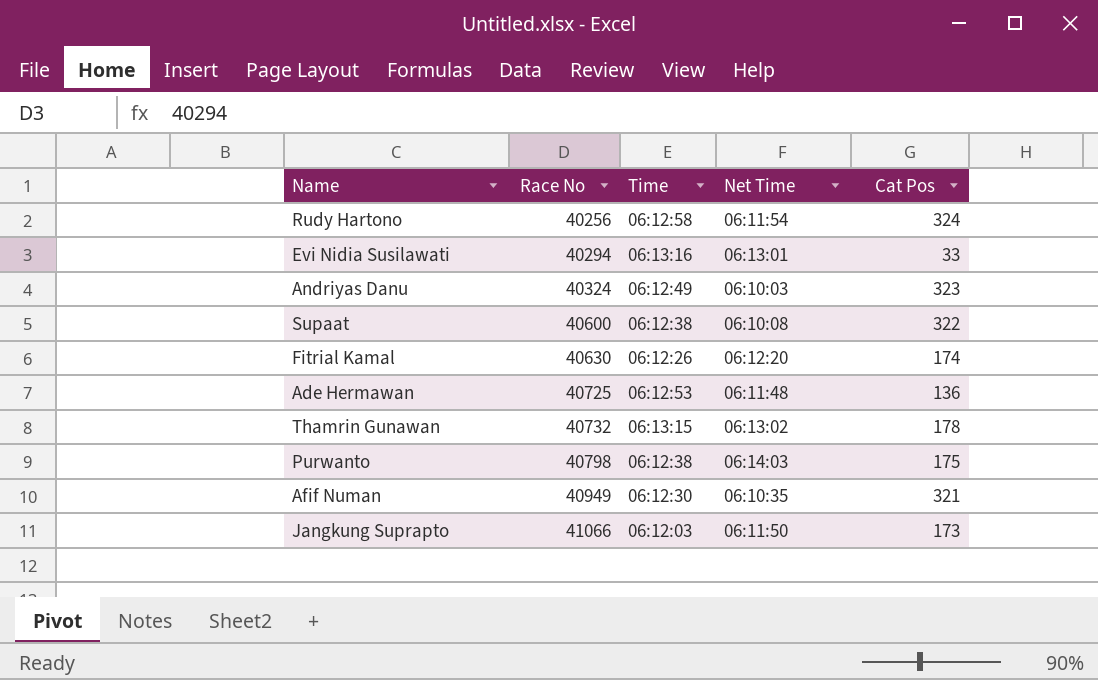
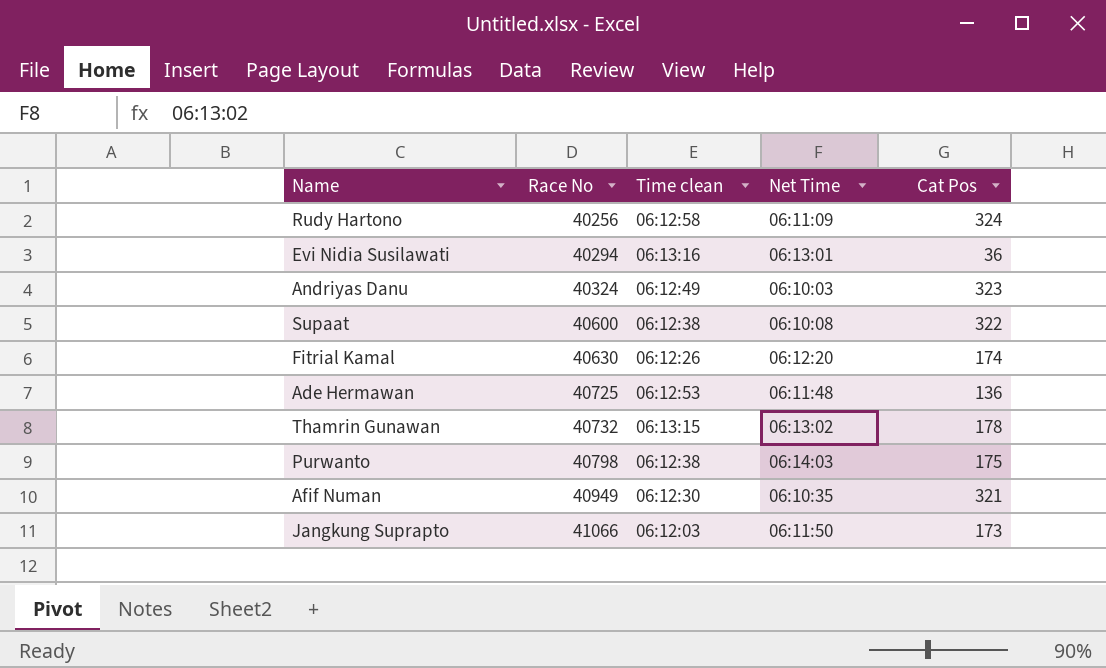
column name: Time -> Time clean
Rudy Hartono | Net Time: 06:11:54 -> 06:11:09
Evi Nidia Susilawati | Cat Pos: 33 -> 36

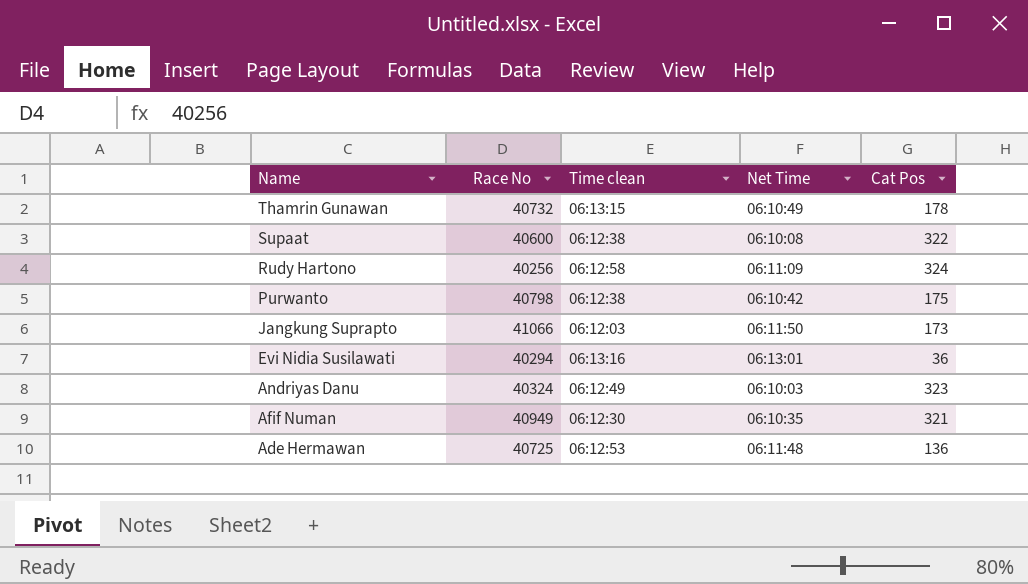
row order: Race No ascending -> Name descending
row Fitrial Kamal: 40630 | 06:12:26 | 06:12:20 | 174 -> none
Thamrin Gunawan | Net Time: 06:13:02 -> 06:10:49
Purwanto | Net Time: 06:14:03 -> 06:10:42

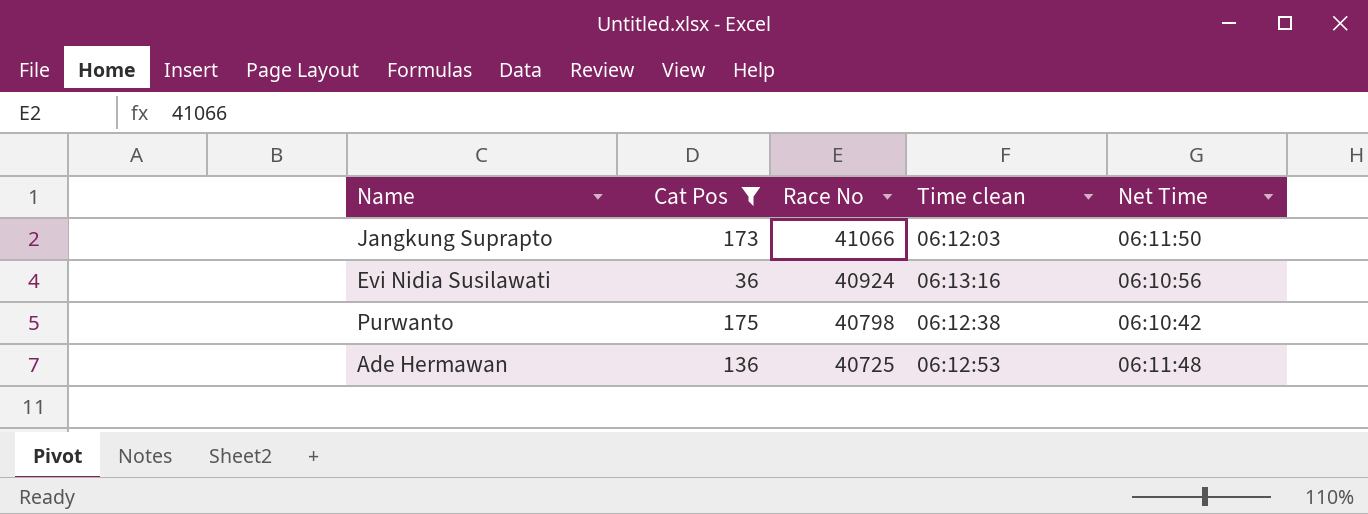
filter: none -> Cat Pos <= 175
row order: Name descending -> Race No descending
column Cat Pos | position: 5 -> 2
Evi Nidia Susilawati | Race No: 40294 -> 40924
Evi Nidia Susilawati | Net Time: 06:13:01 -> 06:10:56

